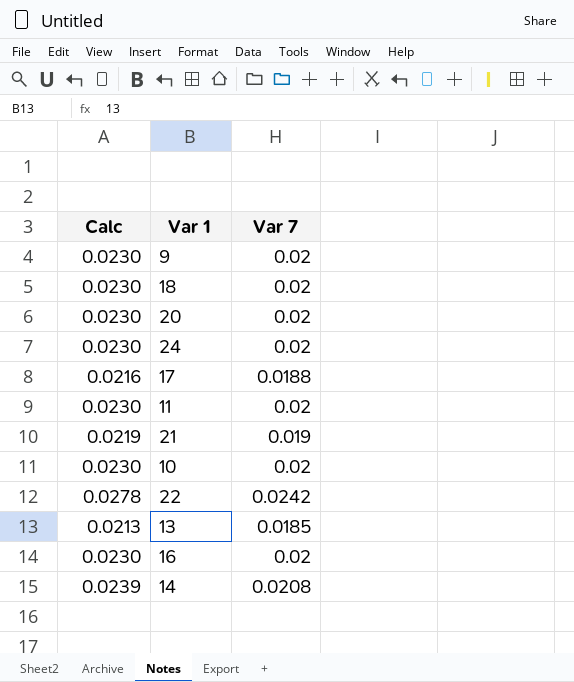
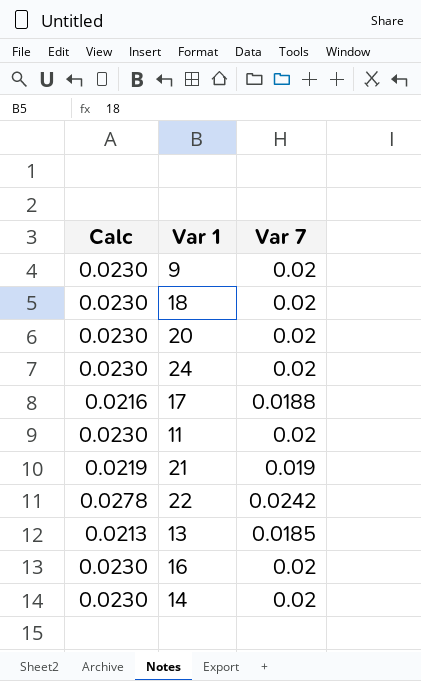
row 10: 0.0230 | 0.02 -> none
14 | Calc: 0.0239 -> 0.0230
14 | Var 7: 0.0208 -> 0.02

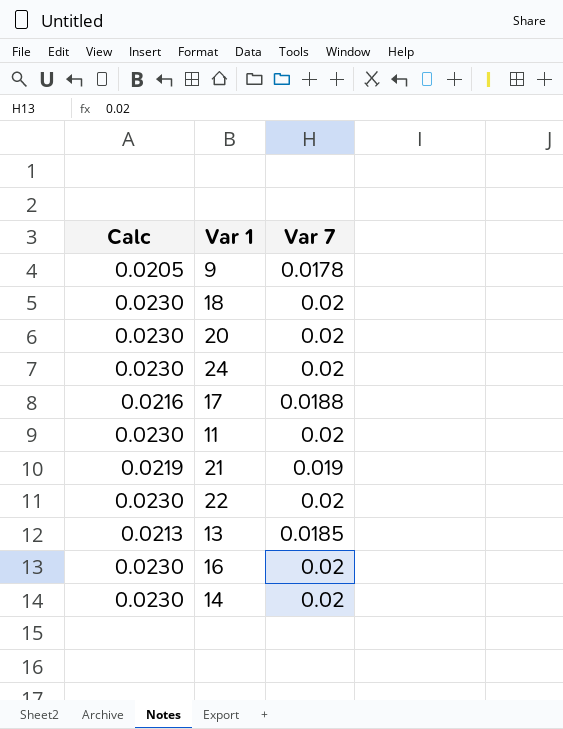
9 | Calc: 0.0230 -> 0.0205
9 | Var 7: 0.02 -> 0.0178
22 | Calc: 0.0278 -> 0.0230
22 | Var 7: 0.0242 -> 0.02

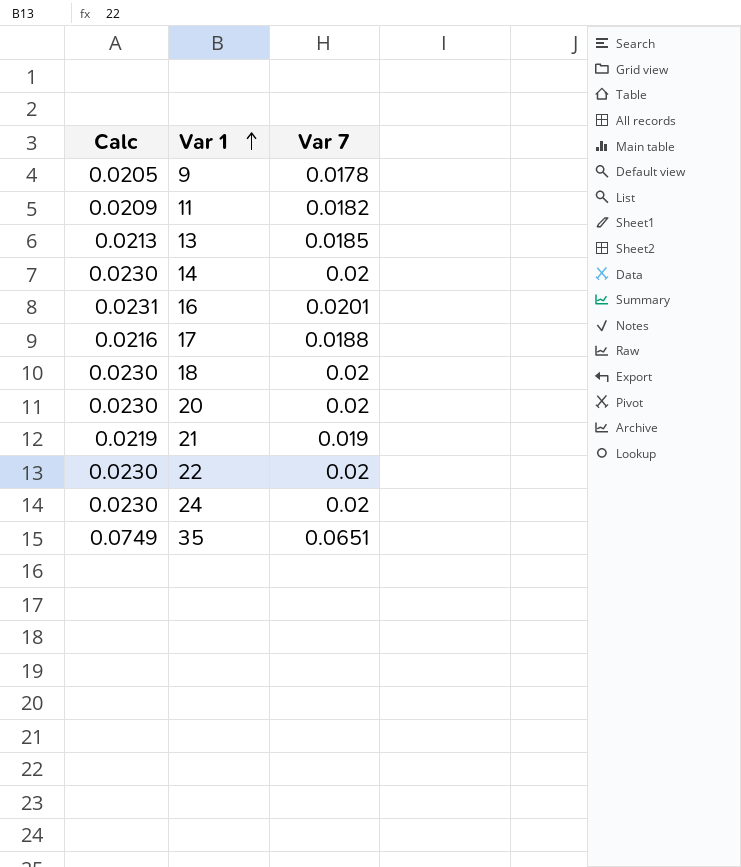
row order: none -> Var 1 ascending
11 | Calc: 0.0230 -> 0.0209
11 | Var 7: 0.02 -> 0.0182
16 | Calc: 0.0230 -> 0.0231
16 | Var 7: 0.02 -> 0.0201
row 35: none -> 0.0749 | 0.0651

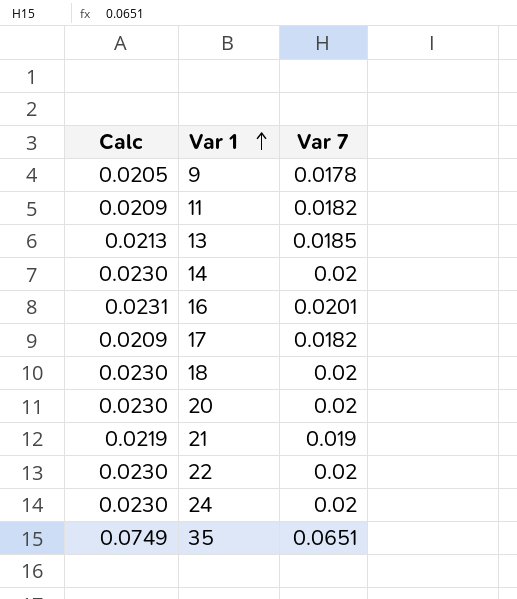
17 | Calc: 0.0216 -> 0.0209
17 | Var 7: 0.0188 -> 0.0182

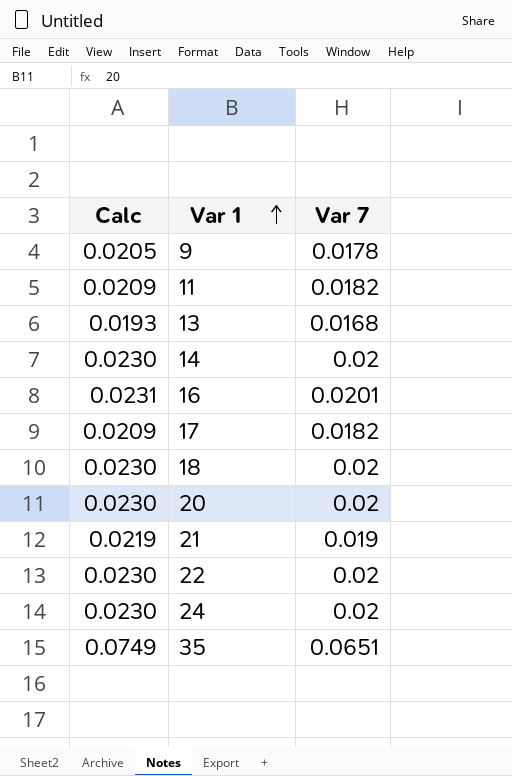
13 | Calc: 0.0213 -> 0.0193
13 | Var 7: 0.0185 -> 0.0168

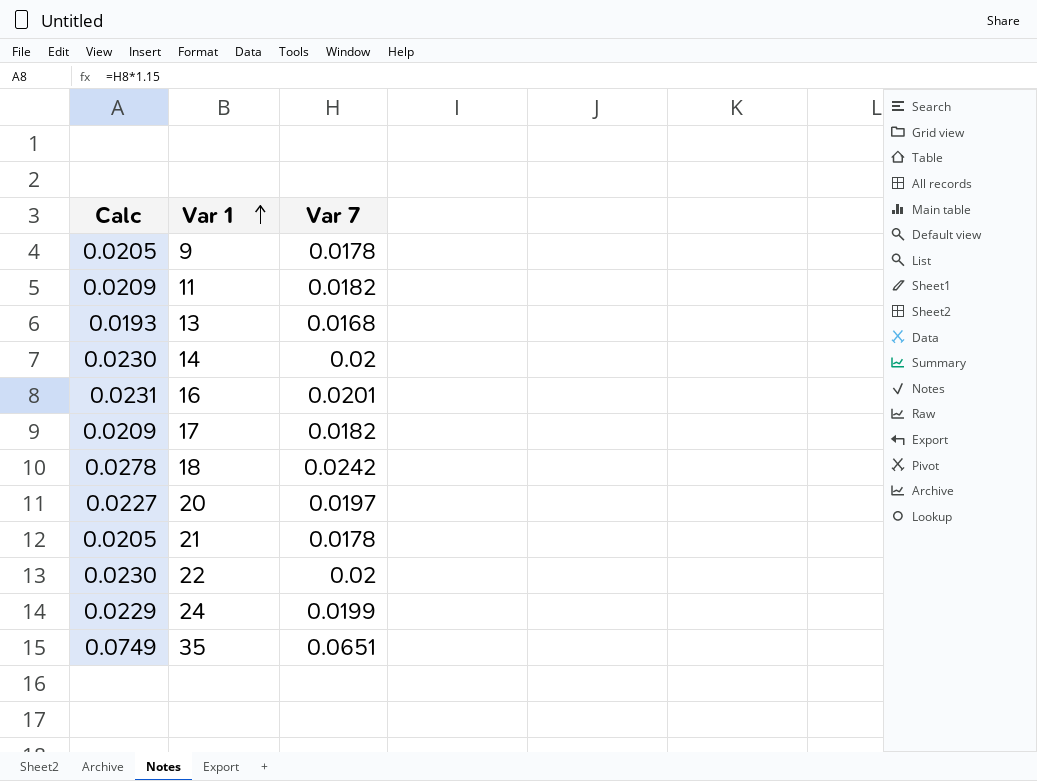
18 | Calc: 0.0230 -> 0.0278
18 | Var 7: 0.02 -> 0.0242
20 | Calc: 0.0230 -> 0.0227
20 | Var 7: 0.02 -> 0.0197
21 | Calc: 0.0219 -> 0.0205
21 | Var 7: 0.019 -> 0.0178
24 | Calc: 0.0230 -> 0.0229
24 | Var 7: 0.02 -> 0.0199

